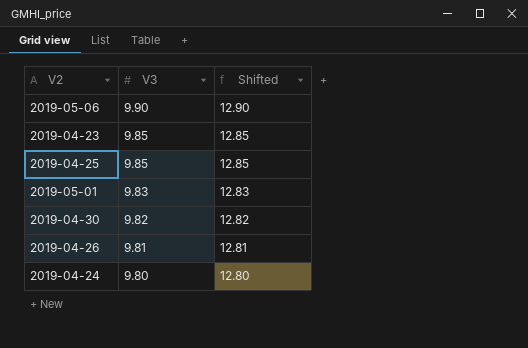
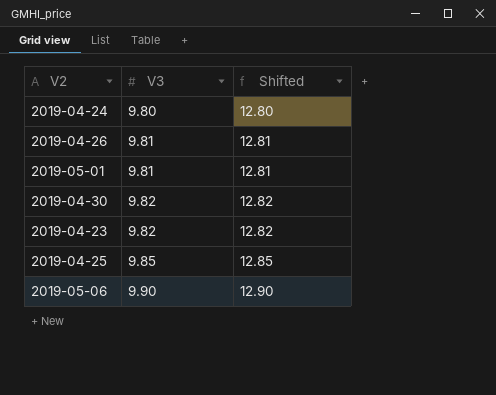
row order: V3 descending -> V3 ascending
2019-05-01 | V3: 9.83 -> 9.81
2019-05-01 | Shifted: 12.83 -> 12.81
2019-04-23 | V3: 9.85 -> 9.82
2019-04-23 | Shifted: 12.85 -> 12.82

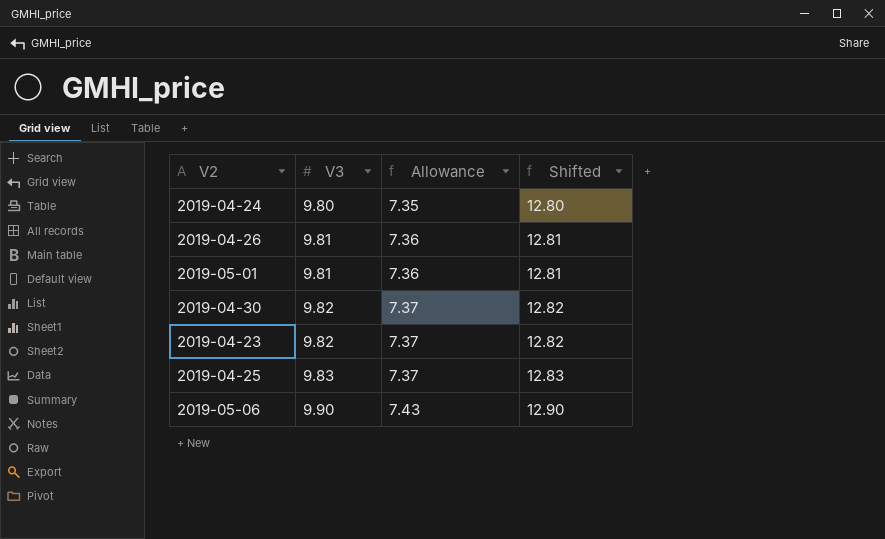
column Allowance | formula: none -> [V3] * 0.75
2019-04-25 | V3: 9.85 -> 9.83
2019-04-25 | Shifted: 12.85 -> 12.83

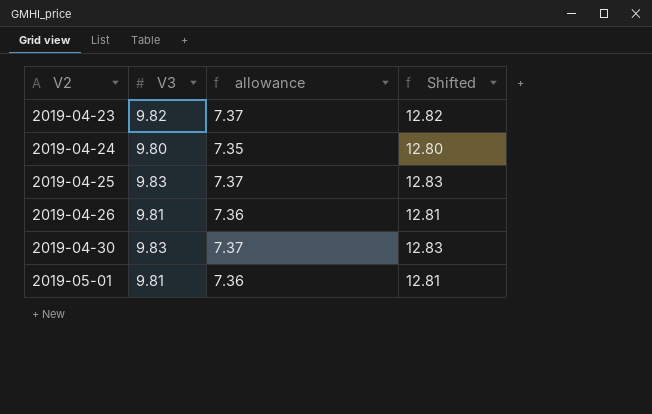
row order: V3 ascending -> V2 ascending
column name: Allowance -> allowance
row 2019-05-06: 9.90 | 7.43 | 12.90 -> none
2019-04-30 | V3: 9.82 -> 9.83
2019-04-30 | Shifted: 12.82 -> 12.83

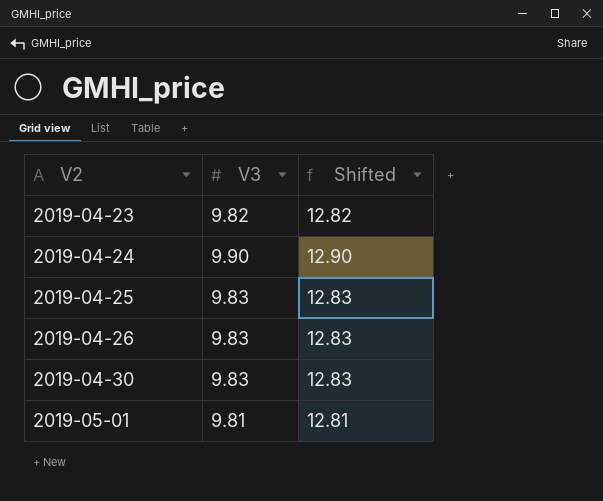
column allowance | formula: [V3] * 0.75 -> none
2019-04-24 | V3: 9.80 -> 9.90
2019-04-24 | Shifted: 12.80 -> 12.90
2019-04-26 | V3: 9.81 -> 9.83
2019-04-26 | Shifted: 12.81 -> 12.83

